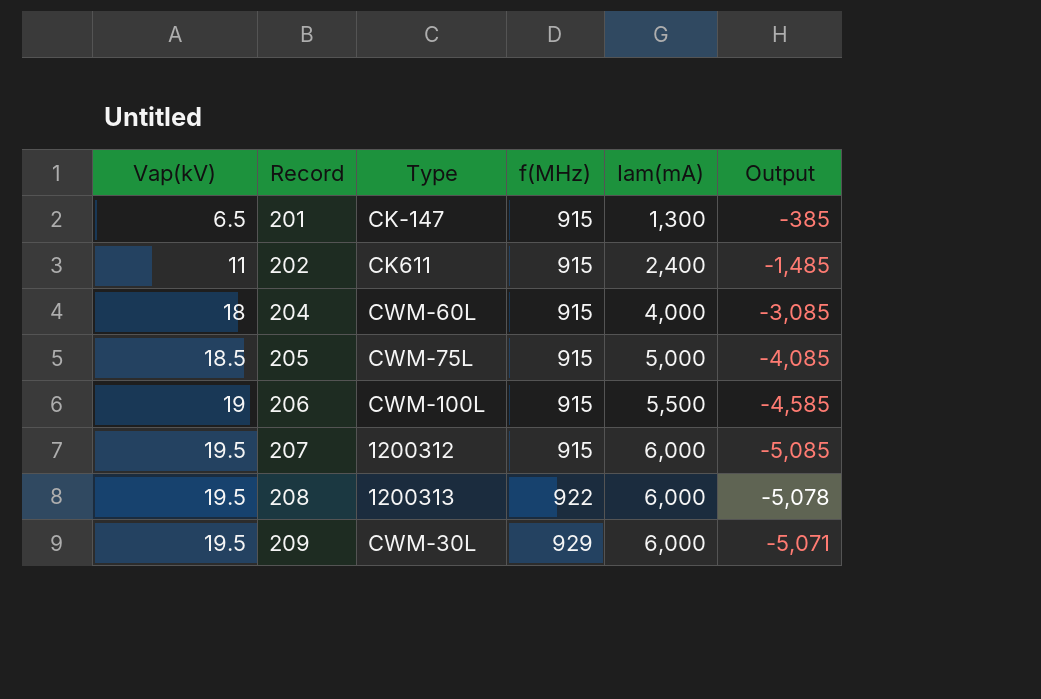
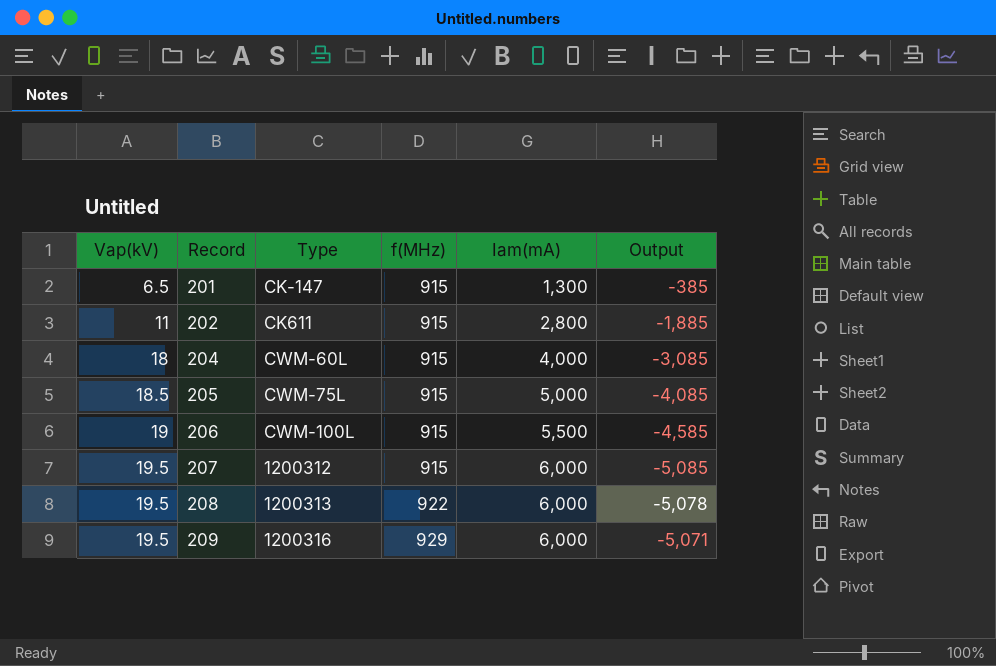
202 | Iam(mA): 2,400 -> 2,800
202 | Output: -1,485 -> -1,885
209 | Type: CWM-30L -> 1200316

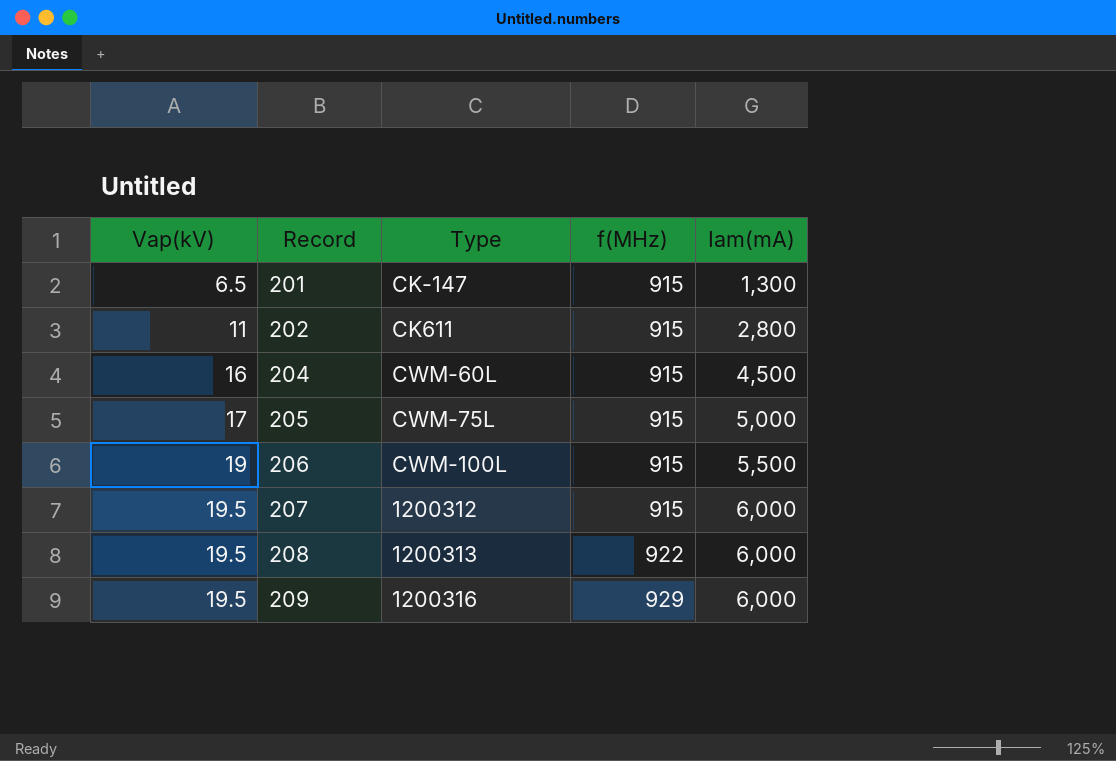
column Output | formula: [f(MHz)] - [Iam(mA)] -> none
204 | Vap(kV): 18 -> 16
204 | Iam(mA): 4,000 -> 4,500
205 | Vap(kV): 18.5 -> 17

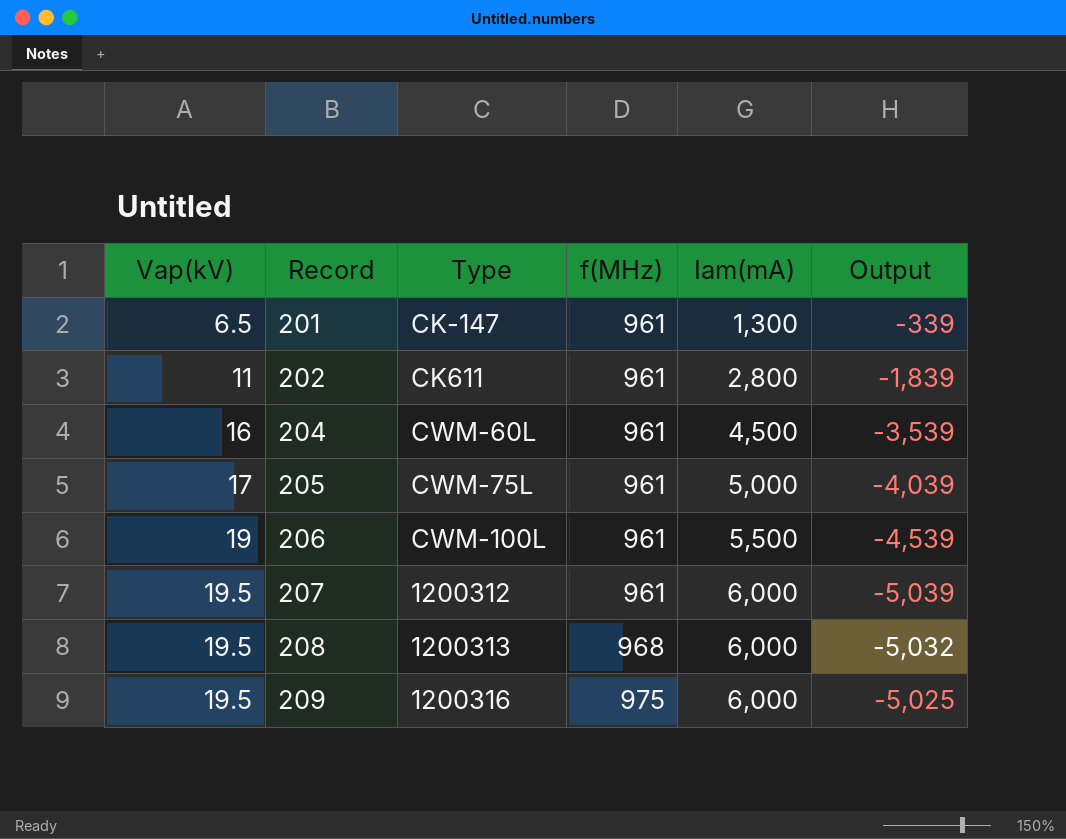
column Output | formula: none -> [f(MHz)] - [Iam(mA)]
201 | f(MHz): 915 -> 961
202 | f(MHz): 915 -> 961
204 | f(MHz): 915 -> 961
205 | f(MHz): 915 -> 961
206 | f(MHz): 915 -> 961
207 | f(MHz): 915 -> 961
208 | f(MHz): 922 -> 968
209 | f(MHz): 929 -> 975

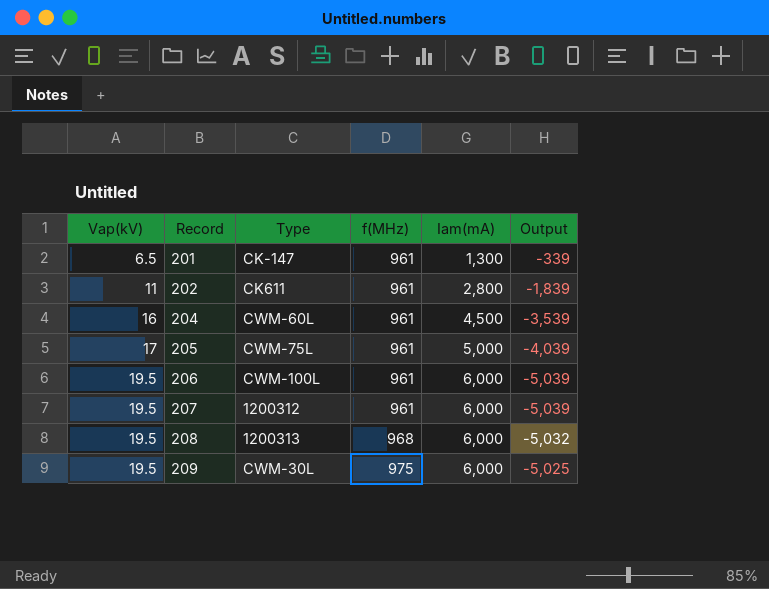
206 | Vap(kV): 19 -> 19.5
206 | Iam(mA): 5,500 -> 6,000
206 | Output: -4,539 -> -5,039
209 | Type: 1200316 -> CWM-30L

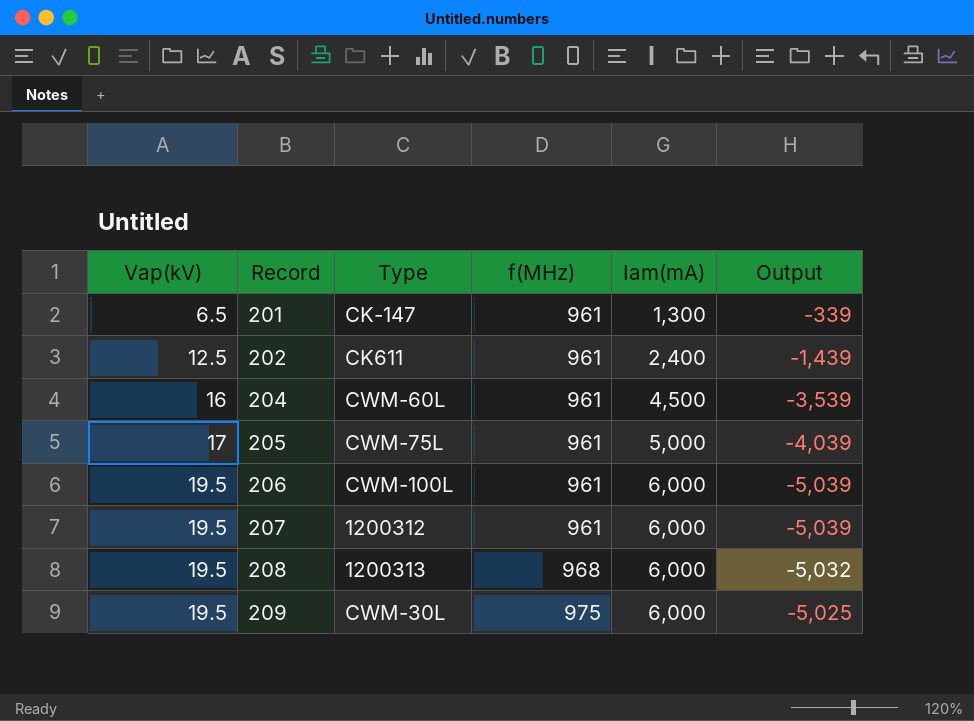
202 | Vap(kV): 11 -> 12.5
202 | Iam(mA): 2,800 -> 2,400
202 | Output: -1,839 -> -1,439

